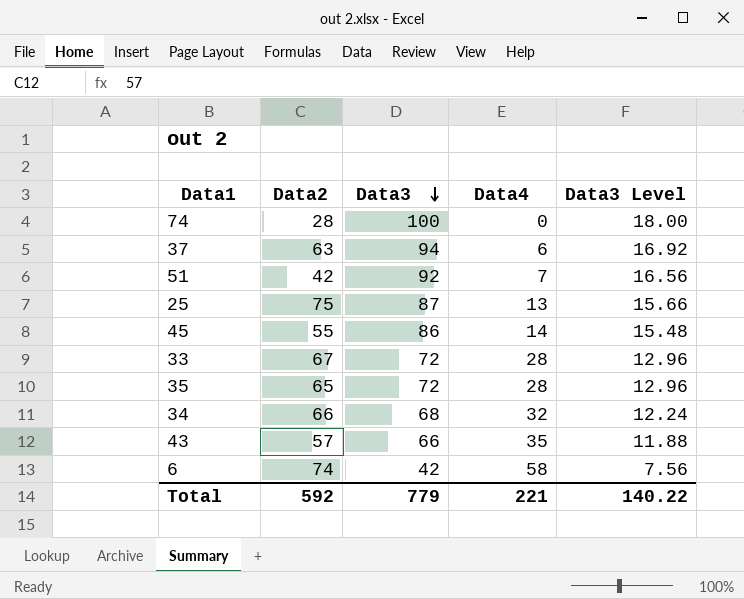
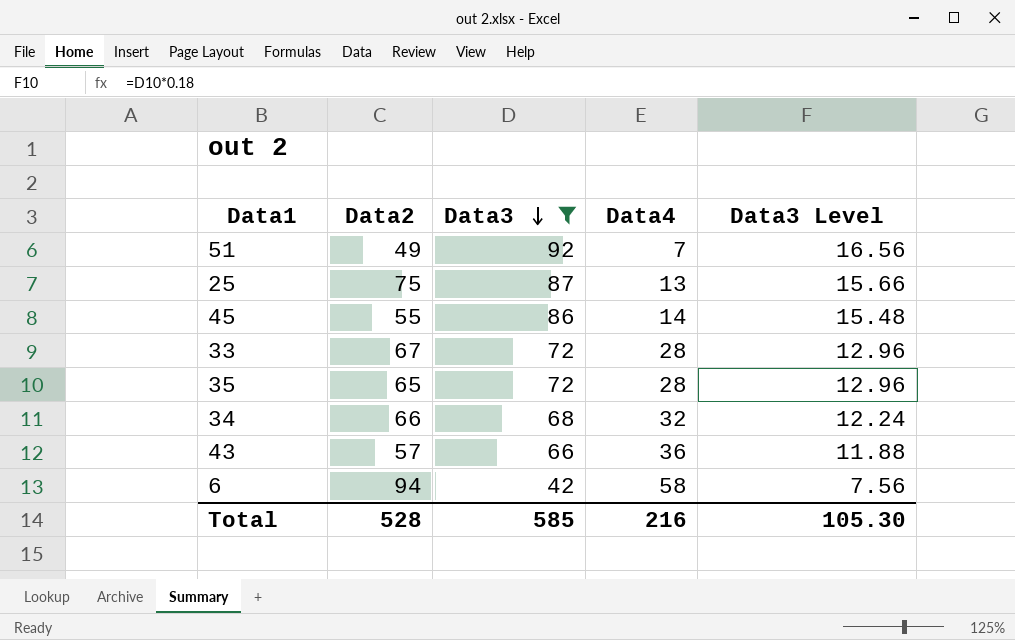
filter: none -> Data3 <= 92
51 | Data2: 42 -> 49
43 | Data4: 35 -> 36
6 | Data2: 74 -> 94
Total | Data2: 592 -> 528
Total | Data3: 779 -> 585
Total | Data4: 221 -> 216
Total | Data3 Level: 140.22 -> 105.30

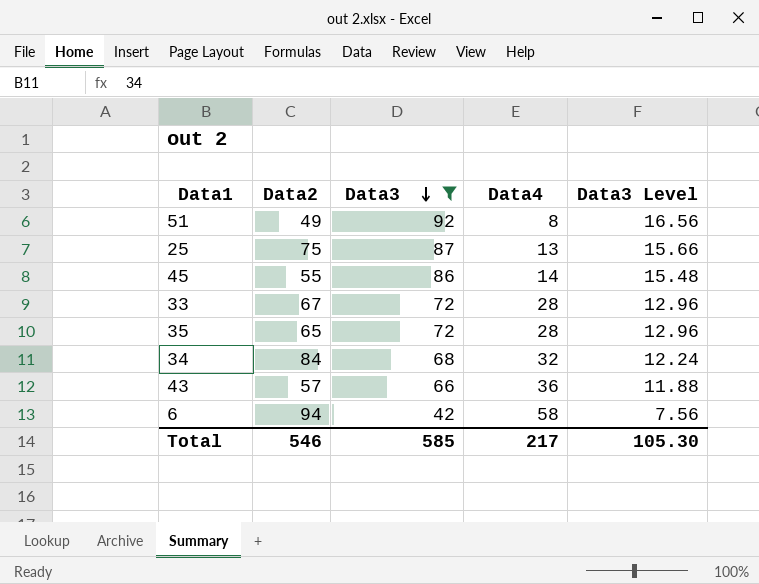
51 | Data4: 7 -> 8
34 | Data2: 66 -> 84
Total | Data2: 528 -> 546
Total | Data4: 216 -> 217

